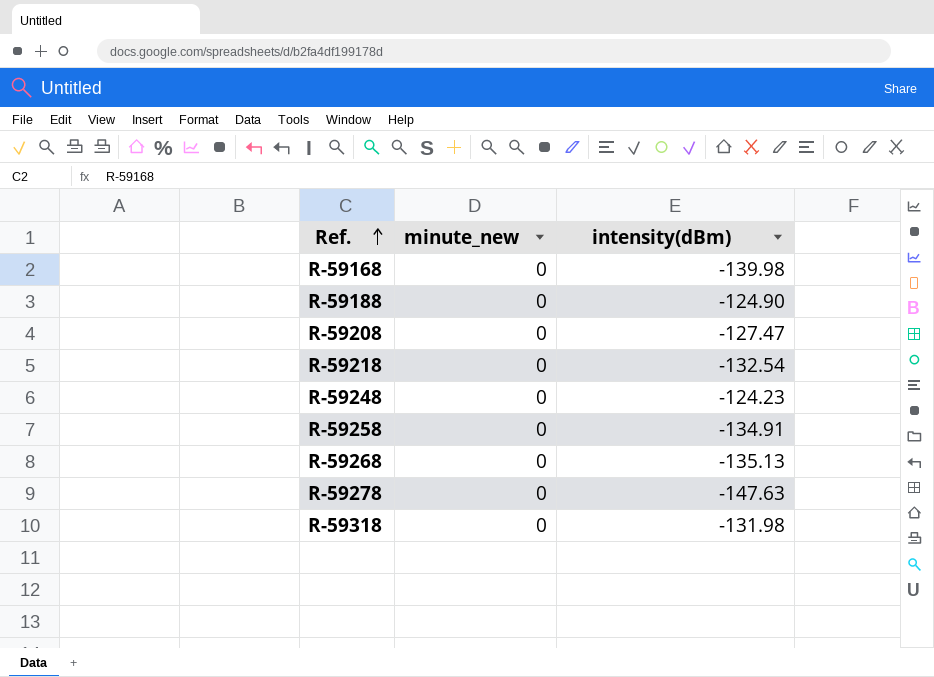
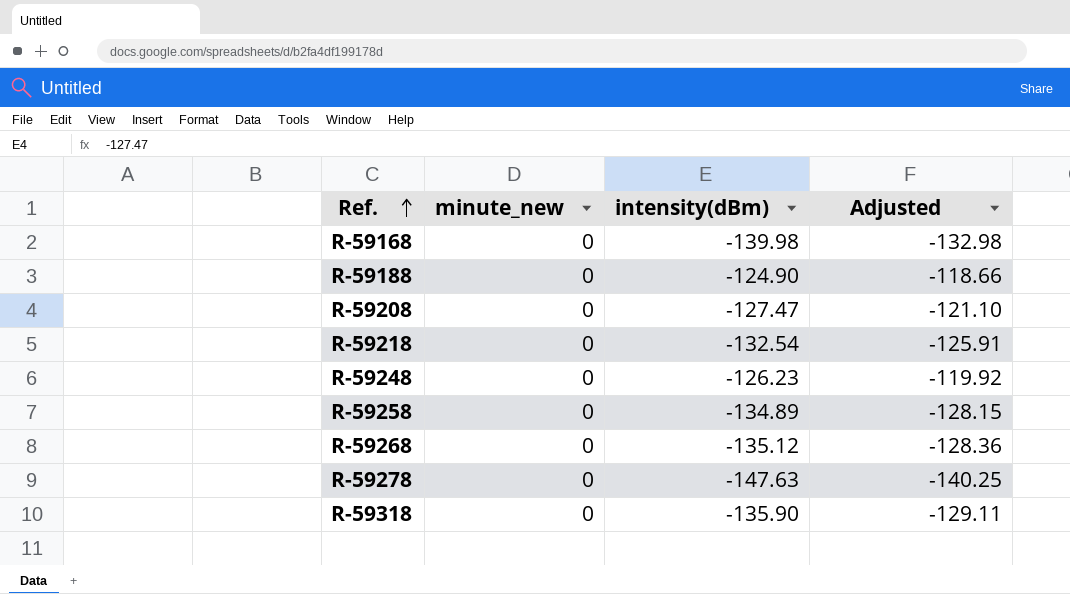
column Adjusted | formula: none -> [intensity(dBm)] * 0.95
R-59248 | intensity(dBm): -124.23 -> -126.23
R-59258 | intensity(dBm): -134.91 -> -134.89
R-59268 | intensity(dBm): -135.13 -> -135.12
R-59318 | intensity(dBm): -131.98 -> -135.90

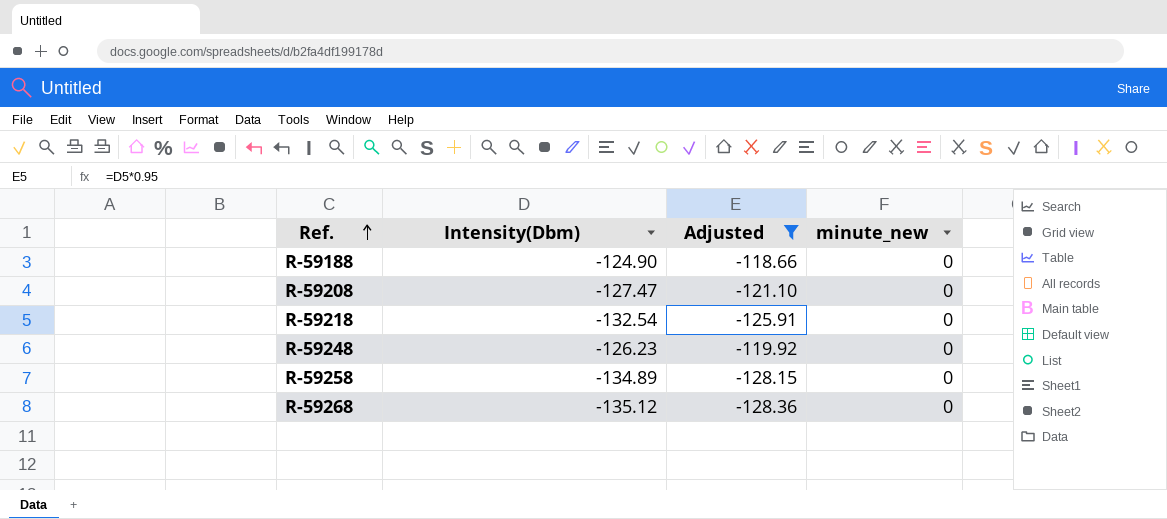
filter: none -> Adjusted >= -128.36
column name: intensity(dBm) -> Intensity(Dbm)
column minute_new | position: 2 -> 4

